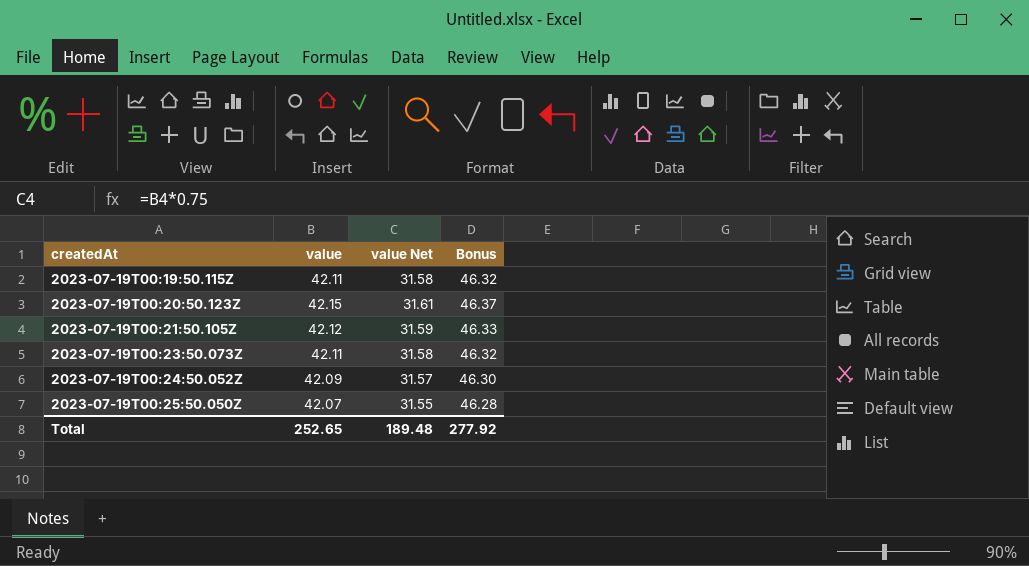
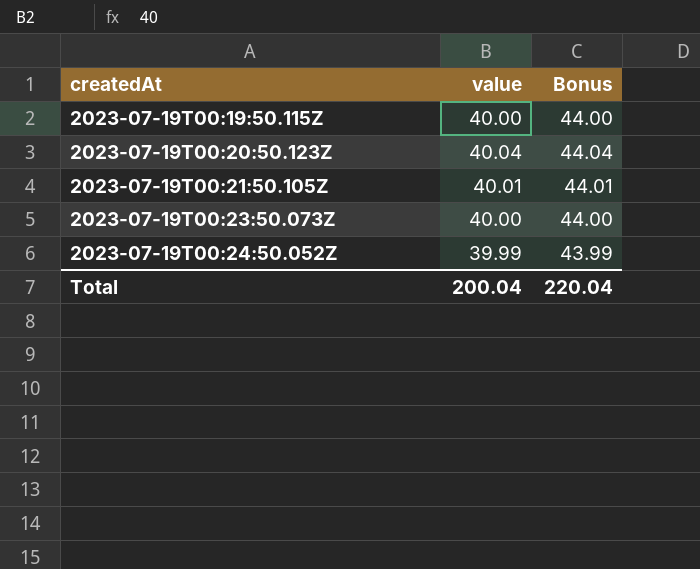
column value Net | formula: [value] * 0.75 -> none
row 2023-07-19T00:25:50.050Z: 42.07 | 31.55 | 46.28 -> none
2023-07-19T00:19:50.115Z | value: 42.11 -> 40.00
2023-07-19T00:19:50.115Z | Bonus: 46.32 -> 44.00
2023-07-19T00:20:50.123Z | value: 42.15 -> 40.04
2023-07-19T00:20:50.123Z | Bonus: 46.37 -> 44.04
2023-07-19T00:21:50.105Z | value: 42.12 -> 40.01
2023-07-19T00:21:50.105Z | Bonus: 46.33 -> 44.01
2023-07-19T00:23:50.073Z | value: 42.11 -> 40.00
2023-07-19T00:23:50.073Z | Bonus: 46.32 -> 44.00
2023-07-19T00:24:50.052Z | value: 42.09 -> 39.99
2023-07-19T00:24:50.052Z | Bonus: 46.30 -> 43.99
Total | value: 252.65 -> 200.04
Total | Bonus: 277.92 -> 220.04

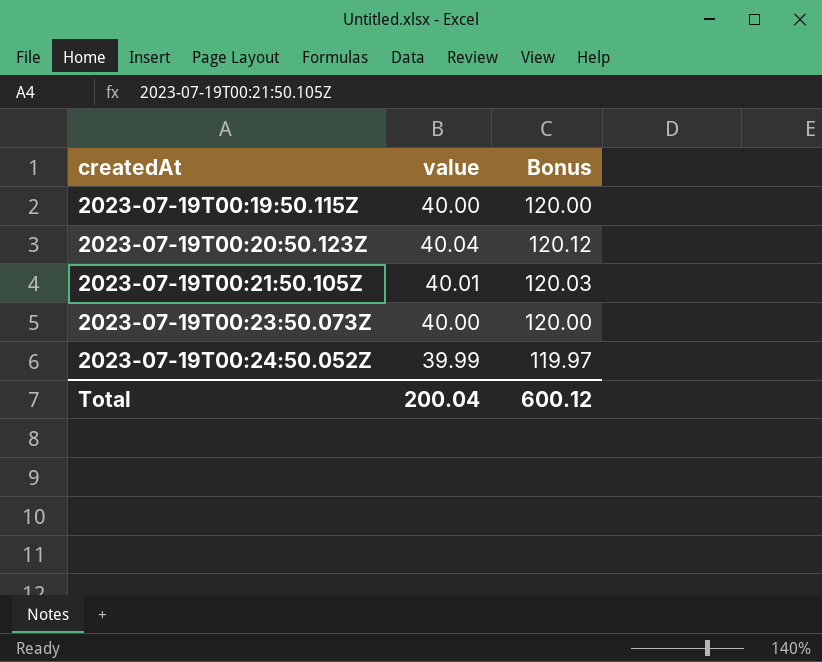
column Bonus | formula: [value] * 1.1 -> [value] * 3
Total | Bonus: 220.04 -> 600.12

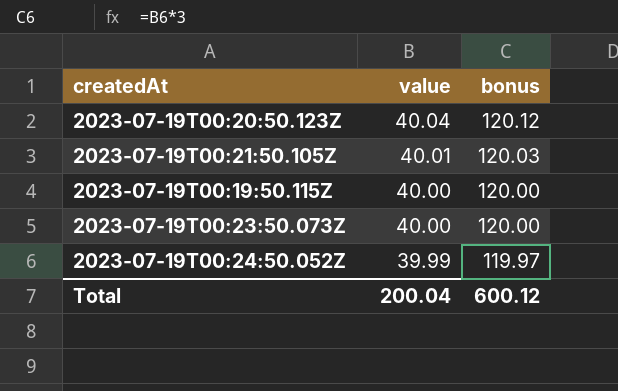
row order: createdAt ascending -> value descending
column name: Bonus -> bonus

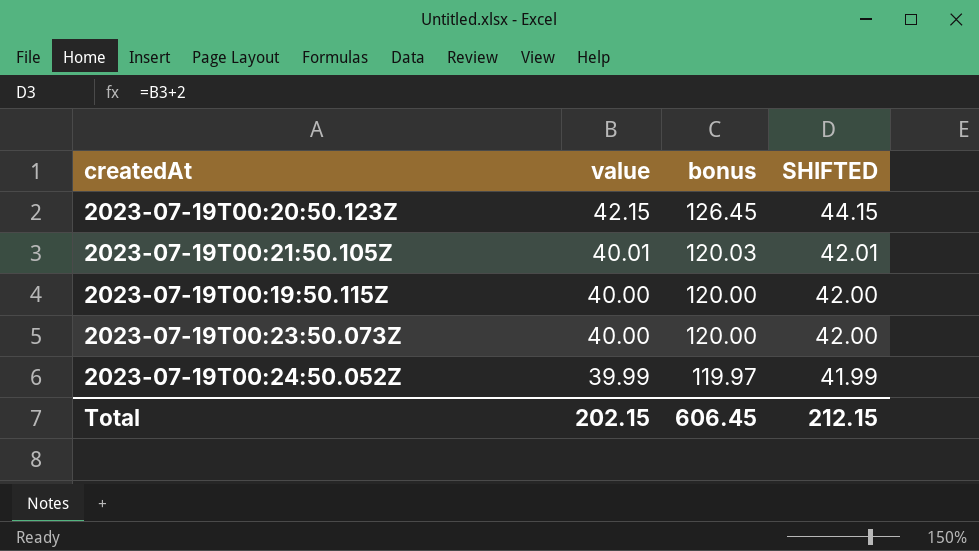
column SHIFTED | formula: none -> [value] + 2
2023-07-19T00:20:50.123Z | value: 40.04 -> 42.15
2023-07-19T00:20:50.123Z | bonus: 120.12 -> 126.45
Total | value: 200.04 -> 202.15
Total | bonus: 600.12 -> 606.45

